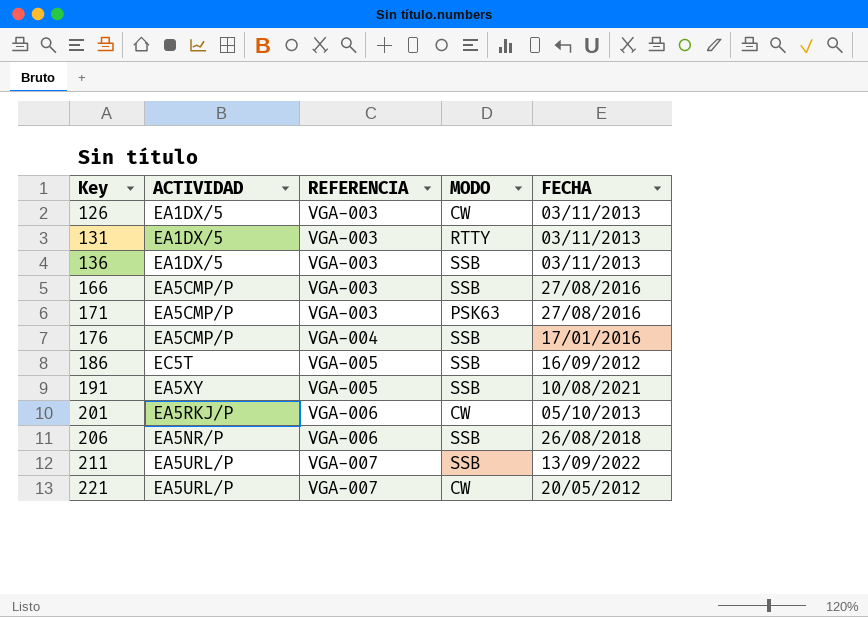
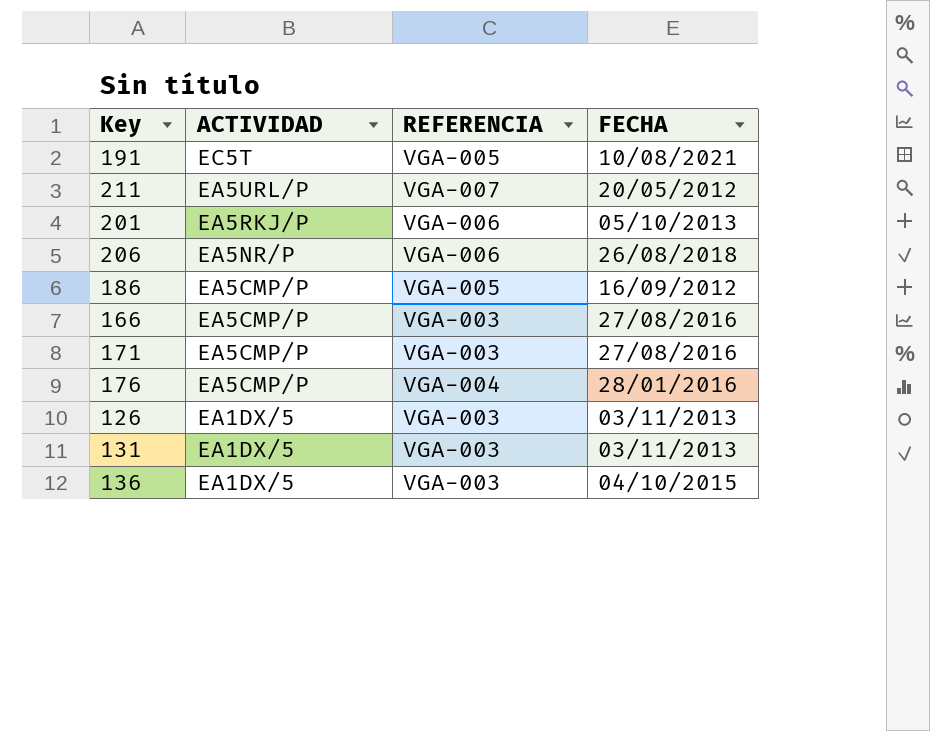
row order: Key ascending -> ACTIVIDAD descending
column MODO | position: 4 -> none
row 221: EA5URL/P | VGA-007 | CW | 20/05/2012 -> none
191 | ACTIVIDAD: EA5XY -> EC5T
211 | FECHA: 13/09/2022 -> 20/05/2012
186 | ACTIVIDAD: EC5T -> EA5CMP/P
176 | FECHA: 17/01/2016 -> 28/01/2016
136 | FECHA: 03/11/2013 -> 04/10/2015

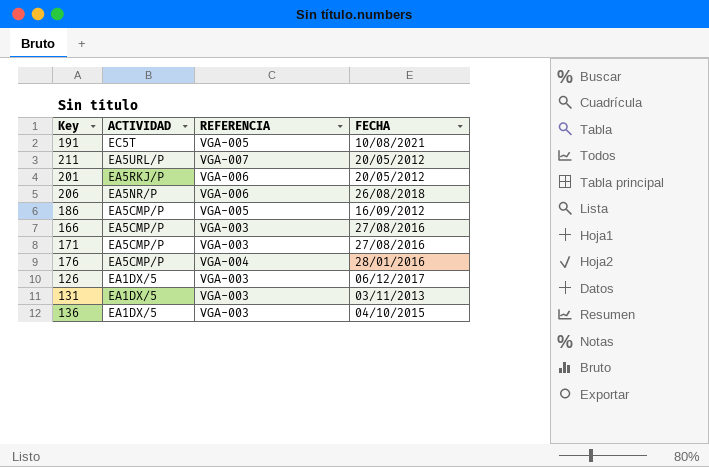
201 | FECHA: 05/10/2013 -> 20/05/2012
126 | FECHA: 03/11/2013 -> 06/12/2017

